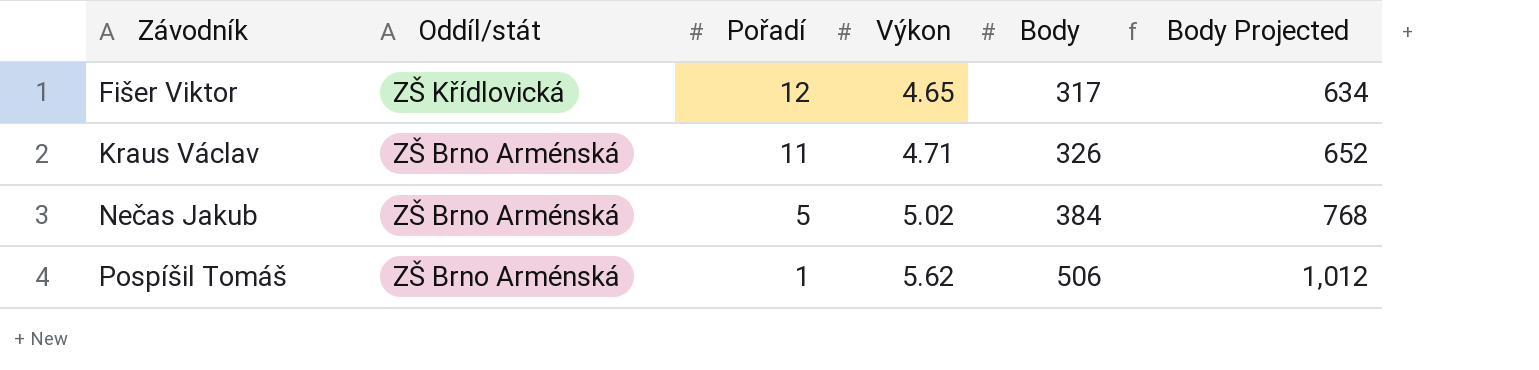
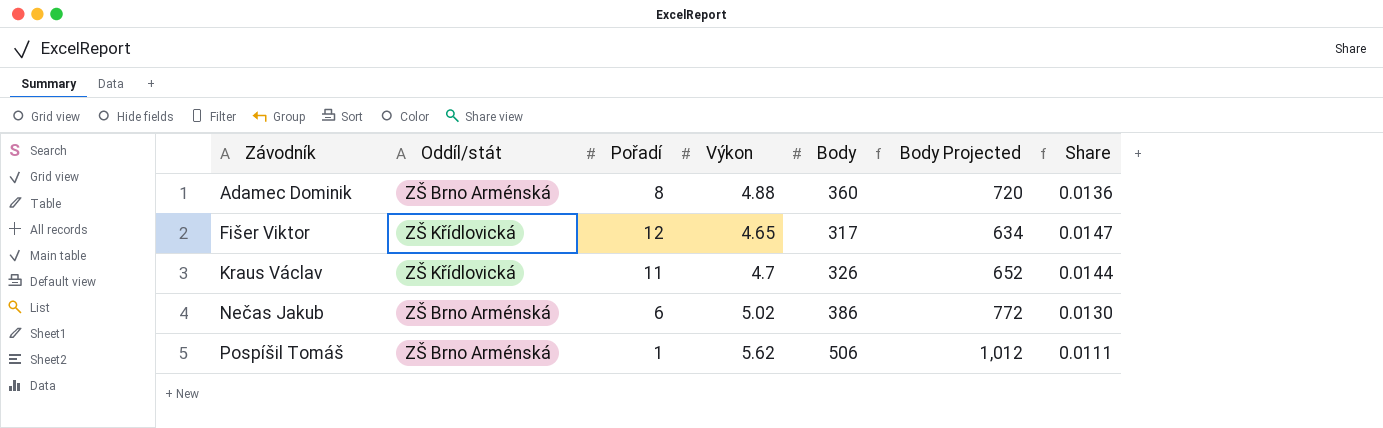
column Share | formula: none -> [Výkon] / [Body]
row Adamec Dominik: none -> ZŠ Brno Arménská | 8 | 4.88 | 360 | 720 | 0.0136
Kraus Václav | Oddíl/stát: ZŠ Brno Arménská -> ZŠ Křídlovická
Kraus Václav | Výkon: 4.71 -> 4.7
Nečas Jakub | Pořadí: 5 -> 6
Nečas Jakub | Body: 384 -> 386
Nečas Jakub | Body Projected: 768 -> 772

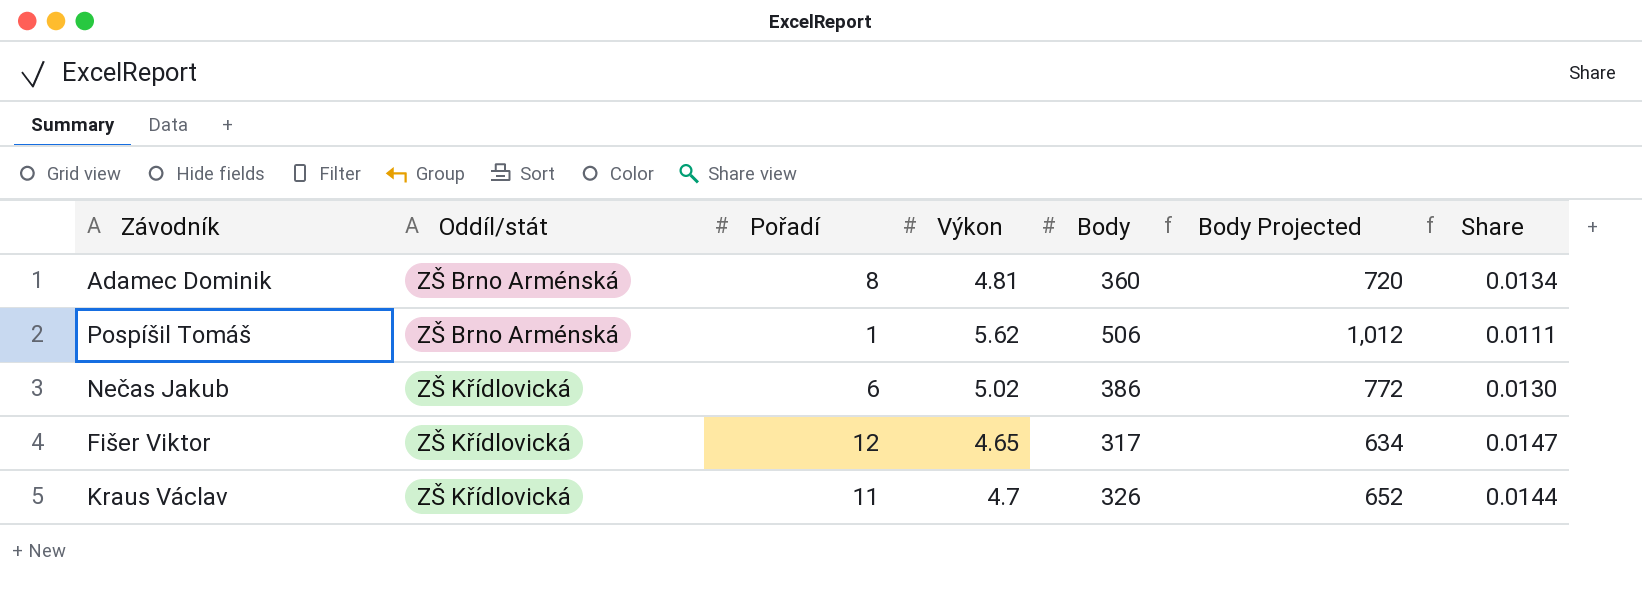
row order: Závodník ascending -> Oddíl/stát ascending
Adamec Dominik | Výkon: 4.88 -> 4.81
Adamec Dominik | Share: 0.0136 -> 0.0134
Nečas Jakub | Oddíl/stát: ZŠ Brno Arménská -> ZŠ Křídlovická

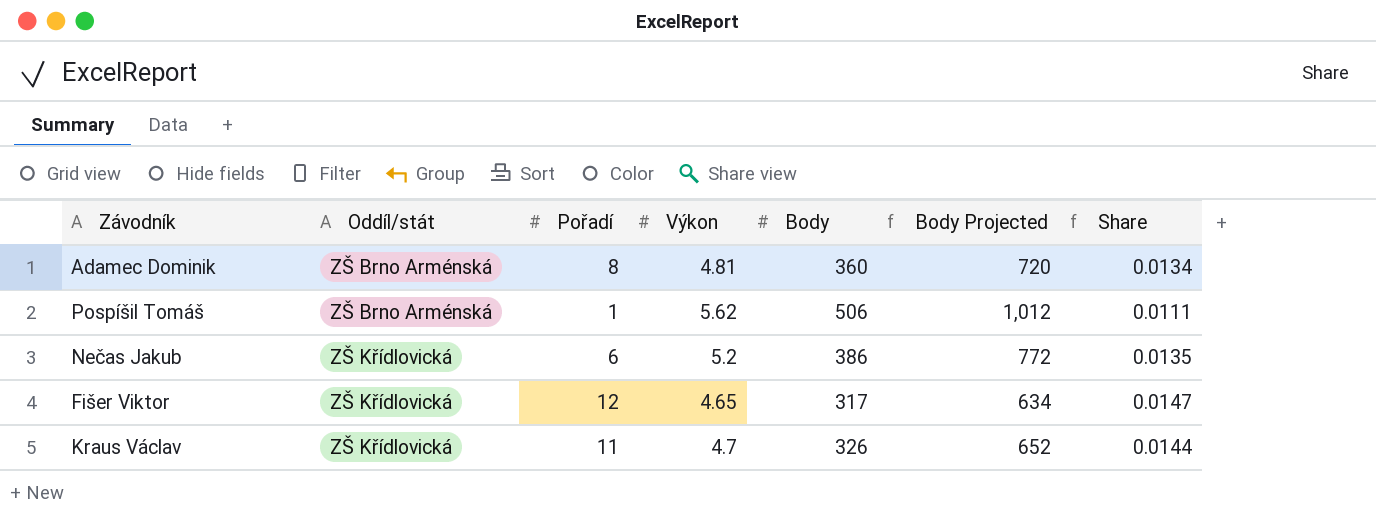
Nečas Jakub | Výkon: 5.02 -> 5.2
Nečas Jakub | Share: 0.0130 -> 0.0135

